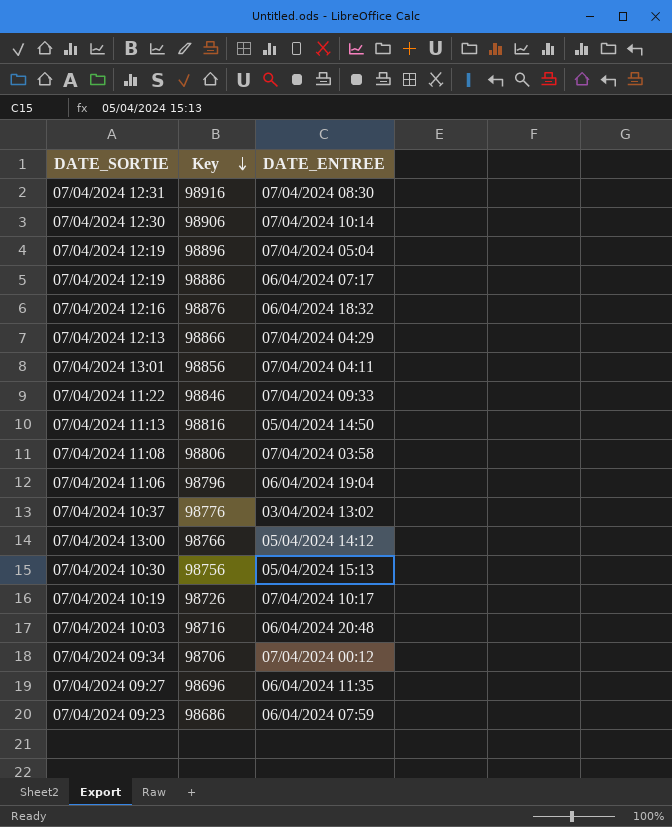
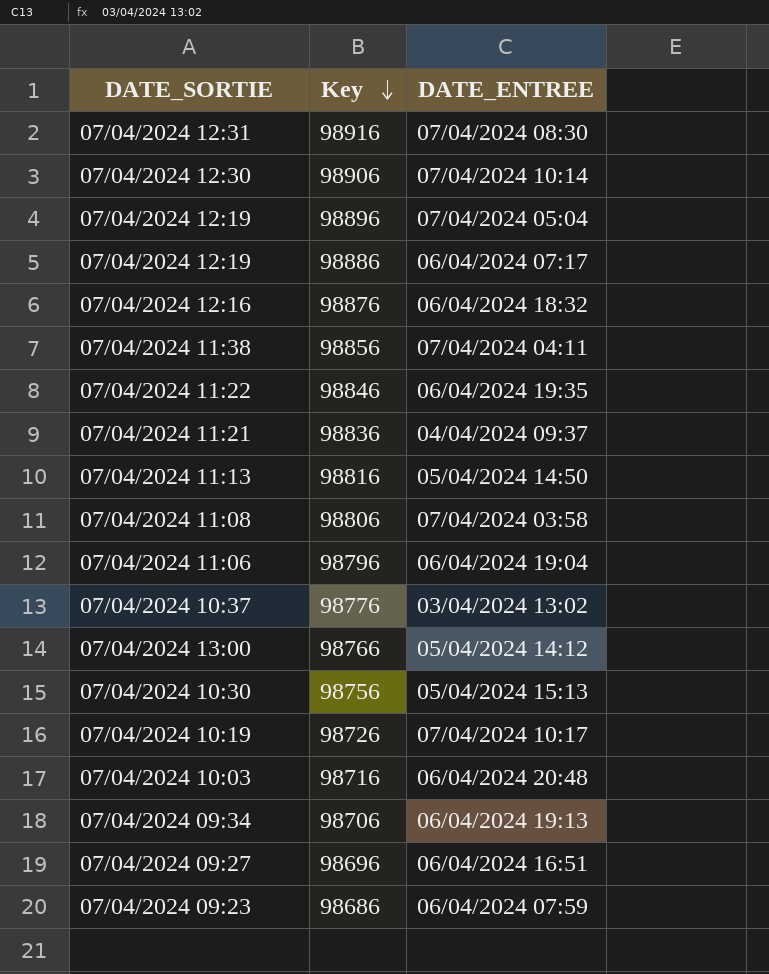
row 98866: 07/04/2024 12:13 | 07/04/2024 04:29 -> none
98856 | DATE_SORTIE: 07/04/2024 13:01 -> 07/04/2024 11:38
98846 | DATE_ENTREE: 07/04/2024 09:33 -> 06/04/2024 19:35
row 98836: none -> 07/04/2024 11:21 | 04/04/2024 09:37
98706 | DATE_ENTREE: 07/04/2024 00:12 -> 06/04/2024 19:13
98696 | DATE_ENTREE: 06/04/2024 11:35 -> 06/04/2024 16:51

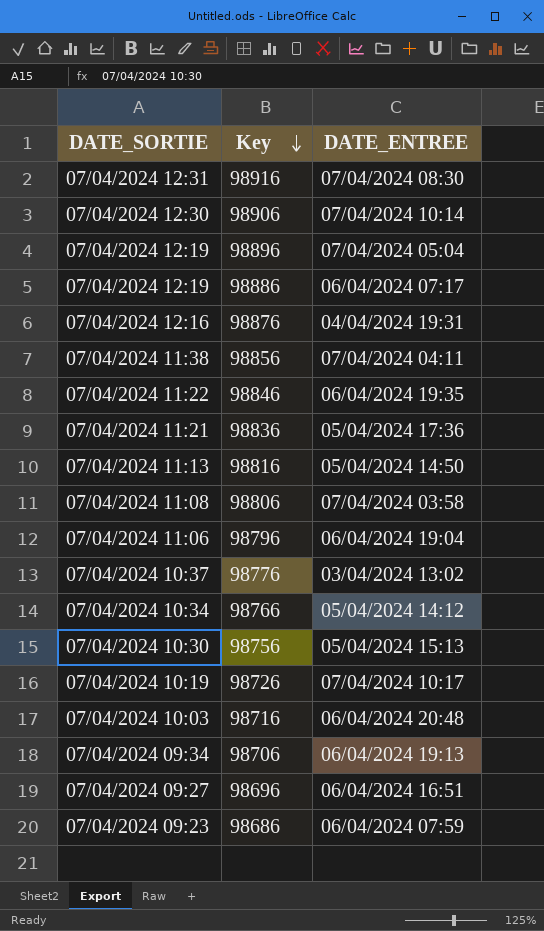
98876 | DATE_ENTREE: 06/04/2024 18:32 -> 04/04/2024 19:31
98836 | DATE_ENTREE: 04/04/2024 09:37 -> 05/04/2024 17:36
98766 | DATE_SORTIE: 07/04/2024 13:00 -> 07/04/2024 10:34

